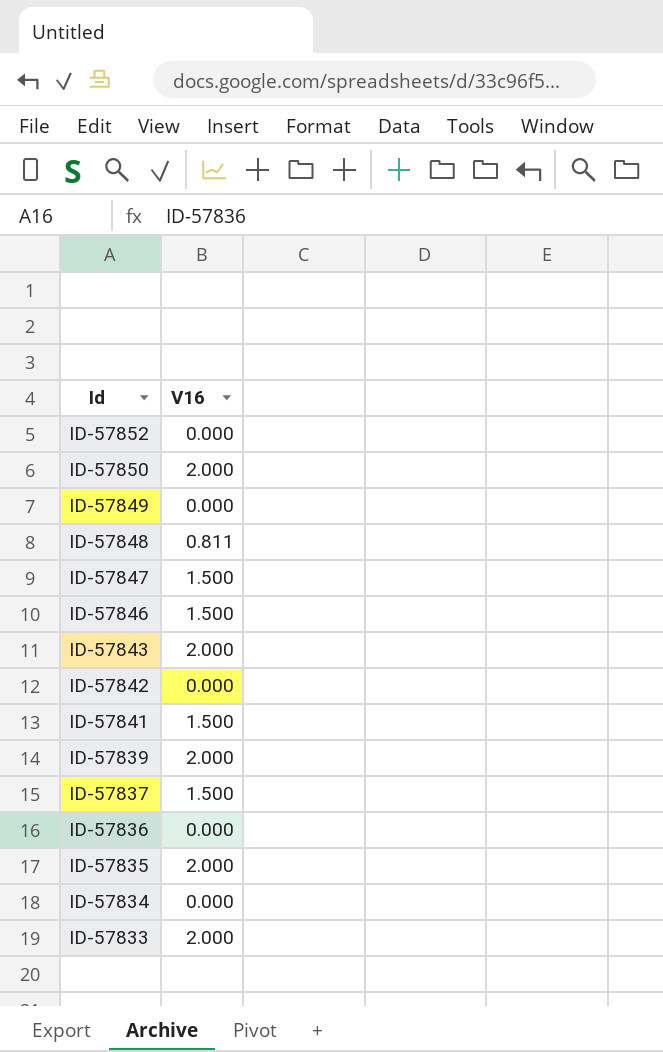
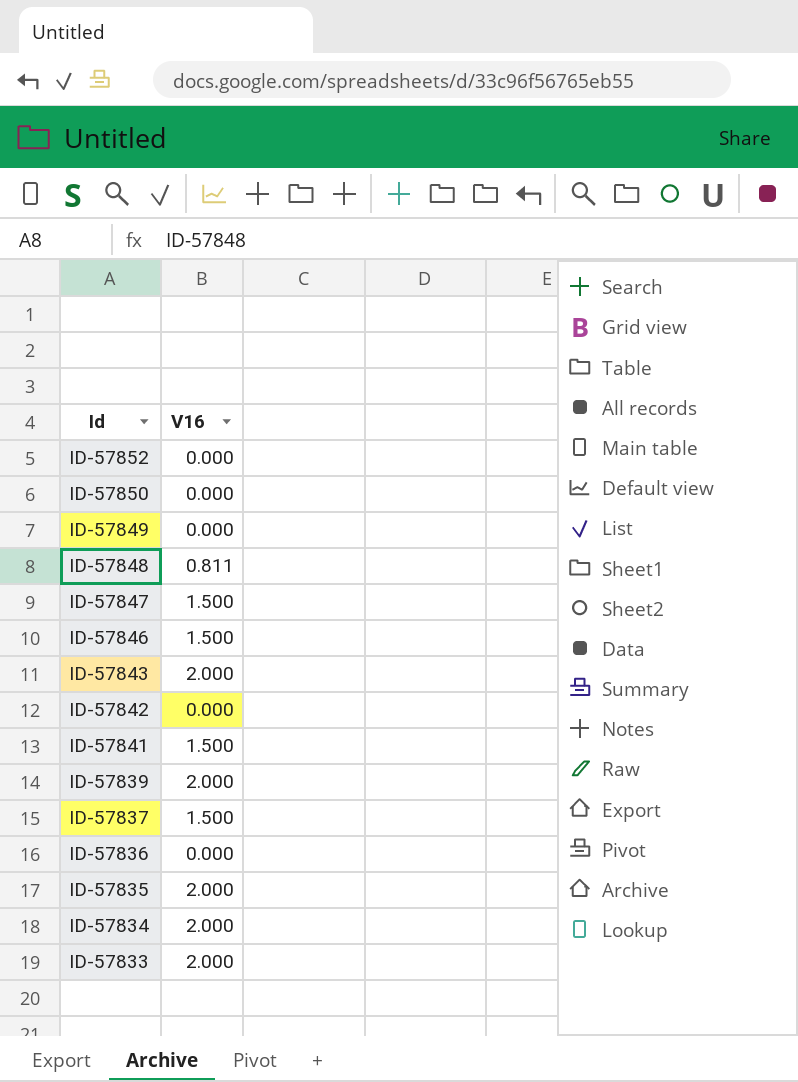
ID-57850 | V16: 2.000 -> 0.000
ID-57834 | V16: 0.000 -> 2.000

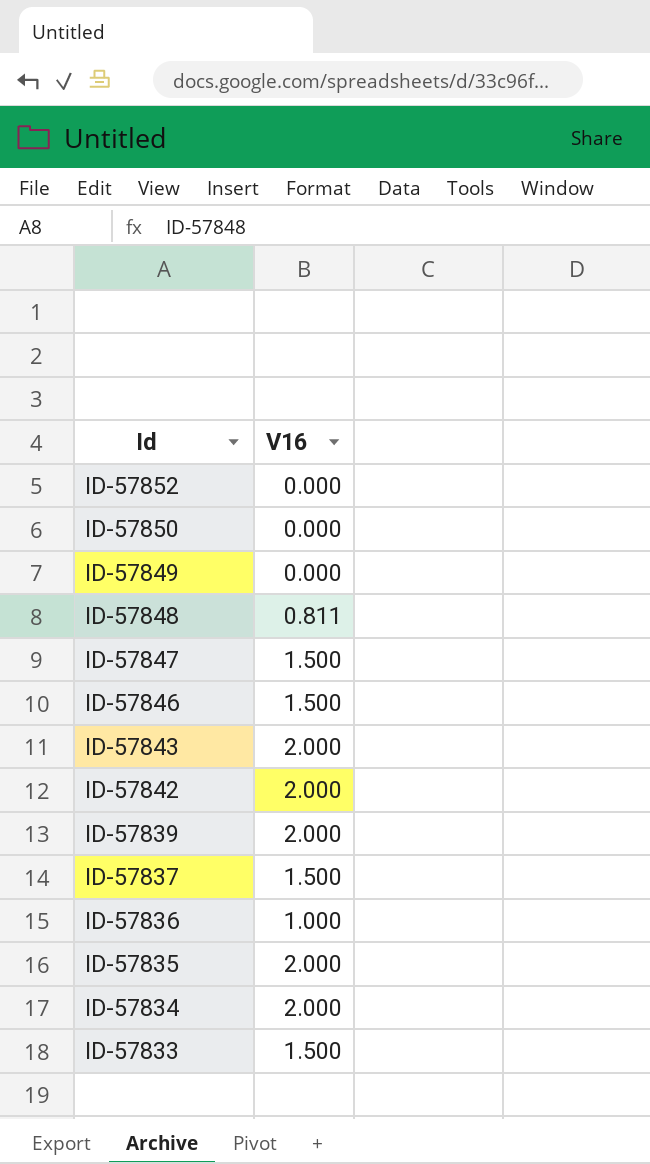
row ID-57841: 1.500 -> none
ID-57842 | V16: 0.000 -> 2.000
ID-57836 | V16: 0.000 -> 1.000
ID-57833 | V16: 2.000 -> 1.500

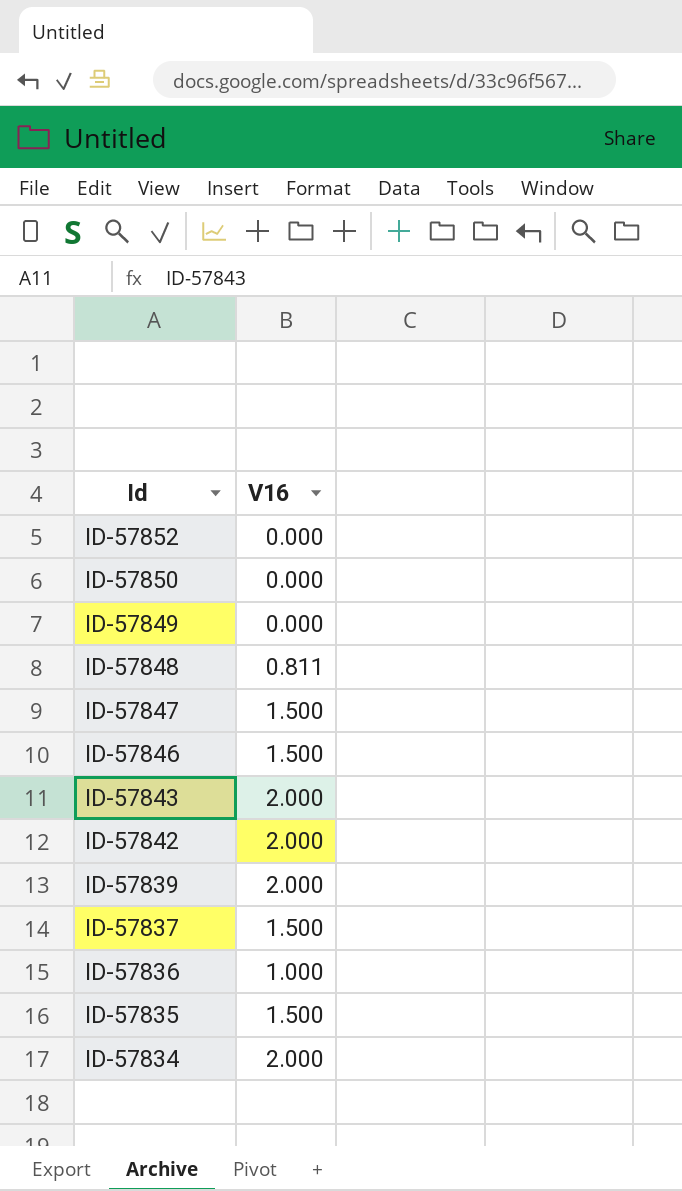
row ID-57833: 1.500 -> none
ID-57835 | V16: 2.000 -> 1.500

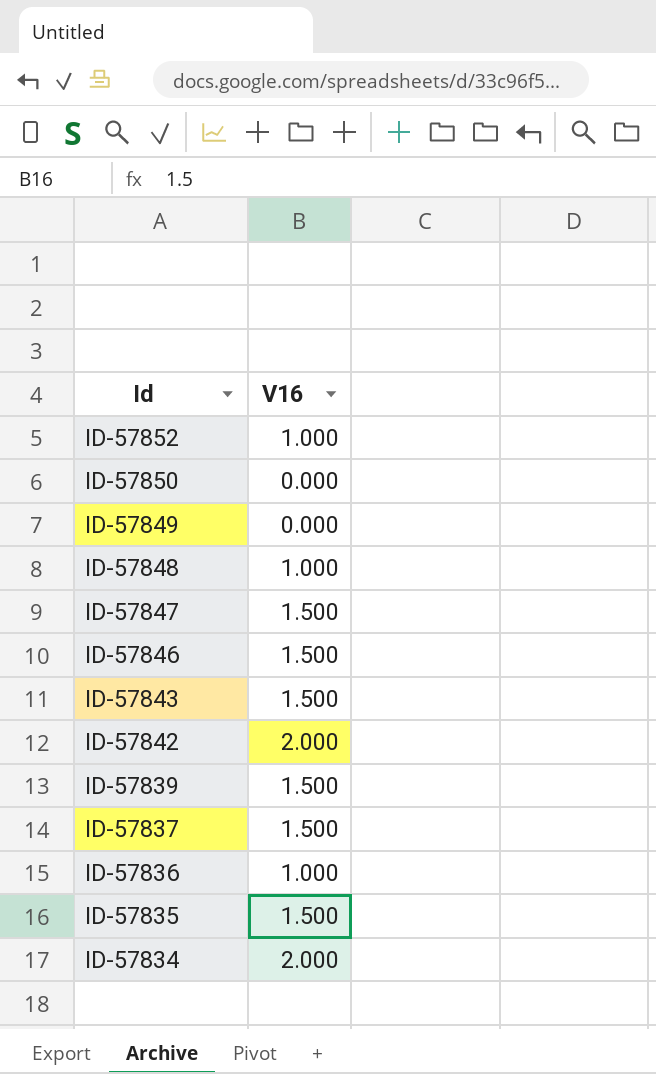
ID-57852 | V16: 0.000 -> 1.000
ID-57848 | V16: 0.811 -> 1.000
ID-57843 | V16: 2.000 -> 1.500
ID-57839 | V16: 2.000 -> 1.500

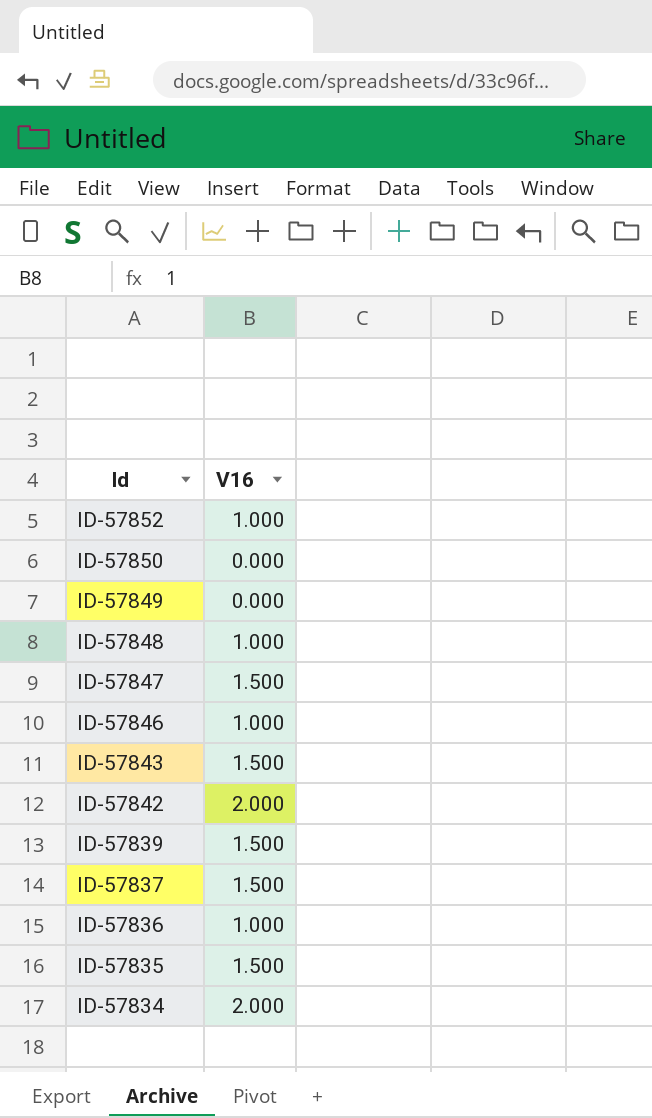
ID-57846 | V16: 1.500 -> 1.000

